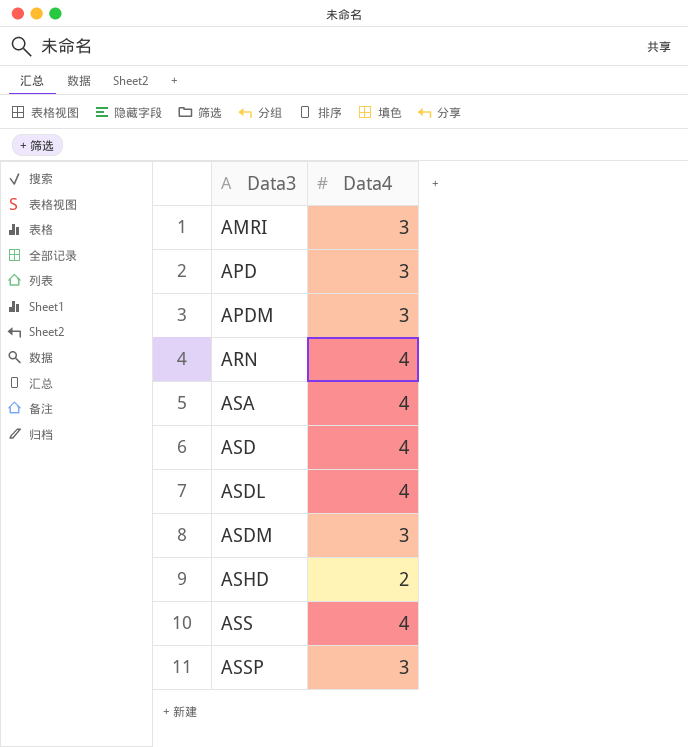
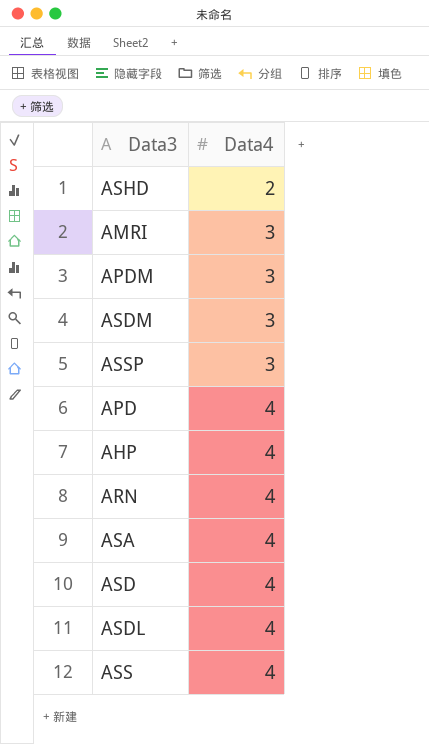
row order: Data3 ascending -> Data4 ascending
APD | Data4: 3 -> 4
row AHP: none -> 4

